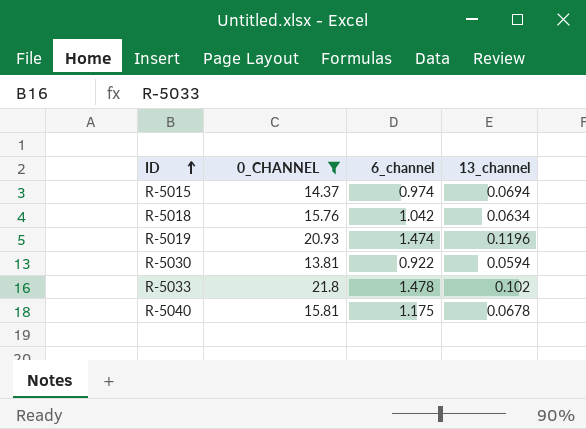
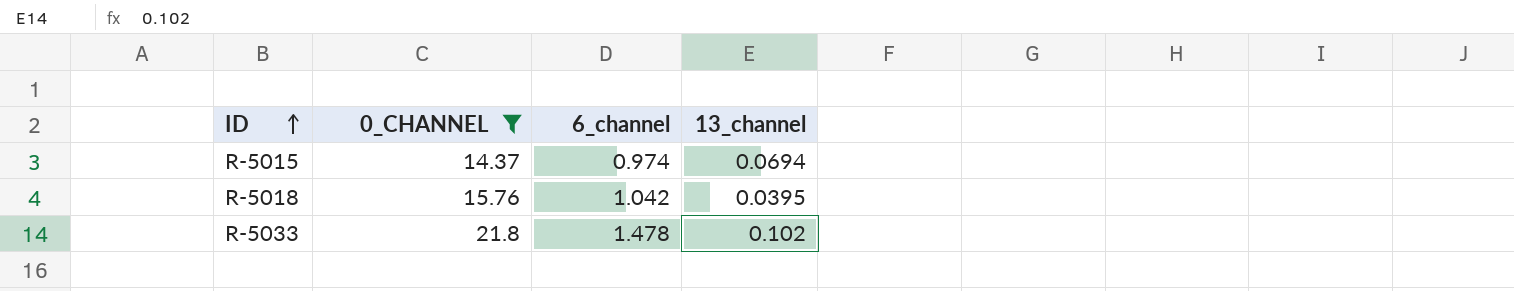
row R-5019: 20.93 | 1.474 | 0.1196 -> none
row R-5030: 13.81 | 0.922 | 0.0594 -> none
row R-5040: 15.81 | 1.175 | 0.0678 -> none
R-5018 | 13_channel: 0.0634 -> 0.0395

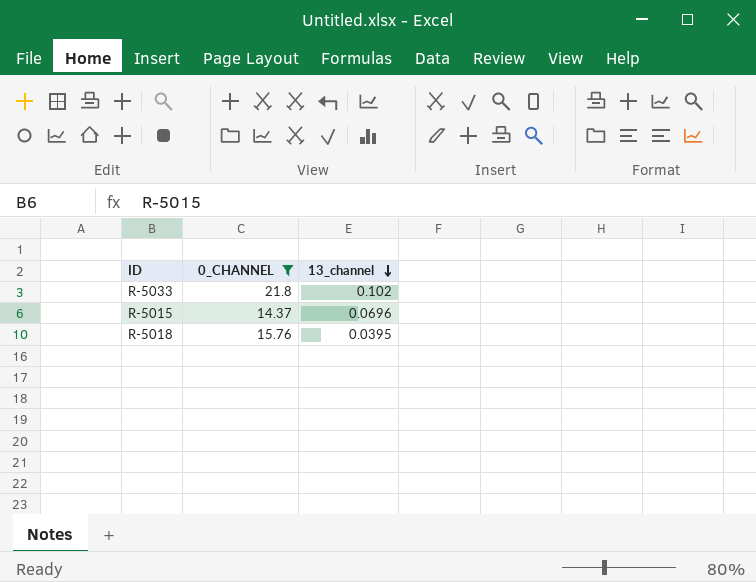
row order: ID ascending -> 13_channel descending
column 6_channel | position: 3 -> none
R-5015 | 13_channel: 0.0694 -> 0.0696

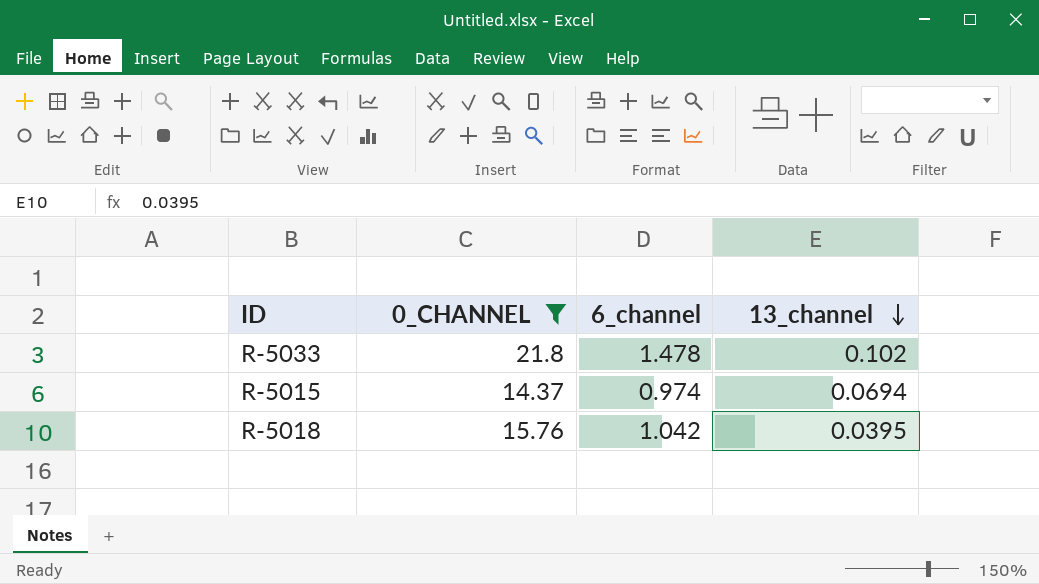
column 6_channel | position: none -> 3
R-5015 | 13_channel: 0.0696 -> 0.0694

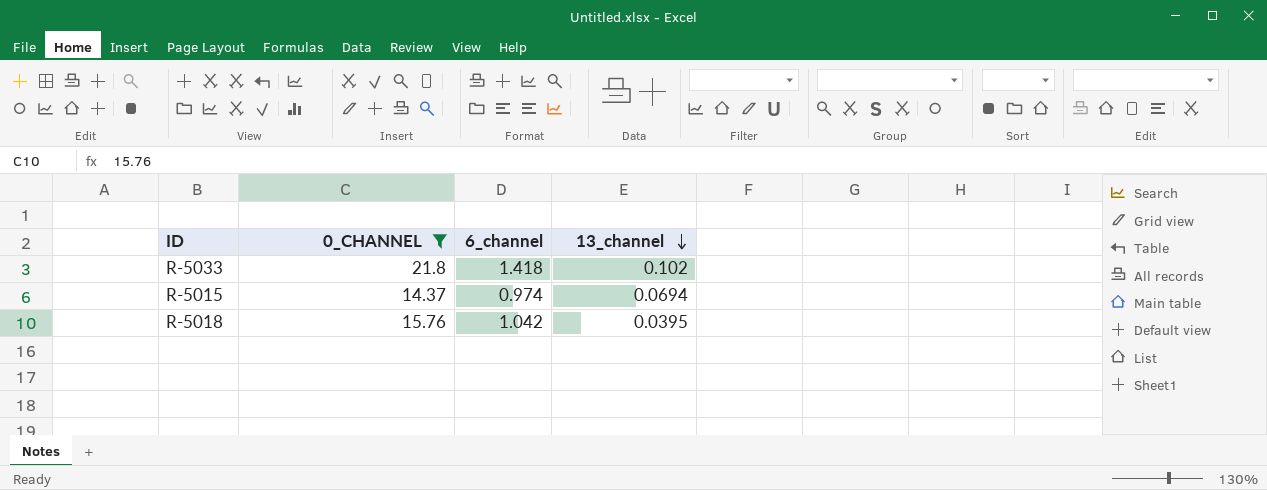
R-5033 | 6_channel: 1.478 -> 1.418

